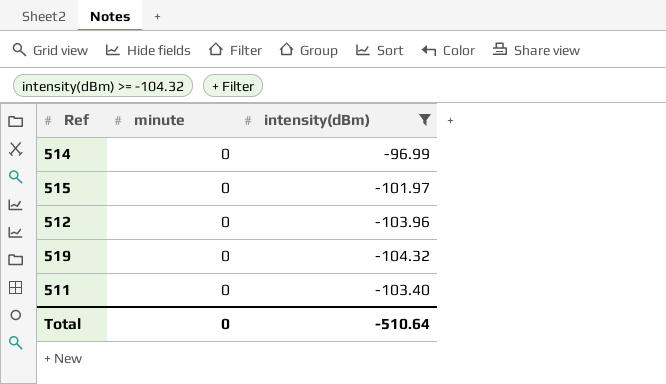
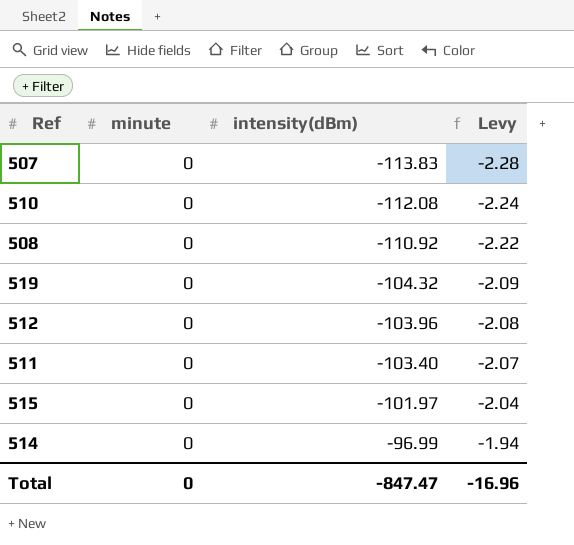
filter: intensity(dBm) >= -104.32 -> none
row order: none -> intensity(dBm) ascending
column Levy | formula: none -> [intensity(dBm)] * 0.02
Total | intensity(dBm): -510.64 -> -847.47

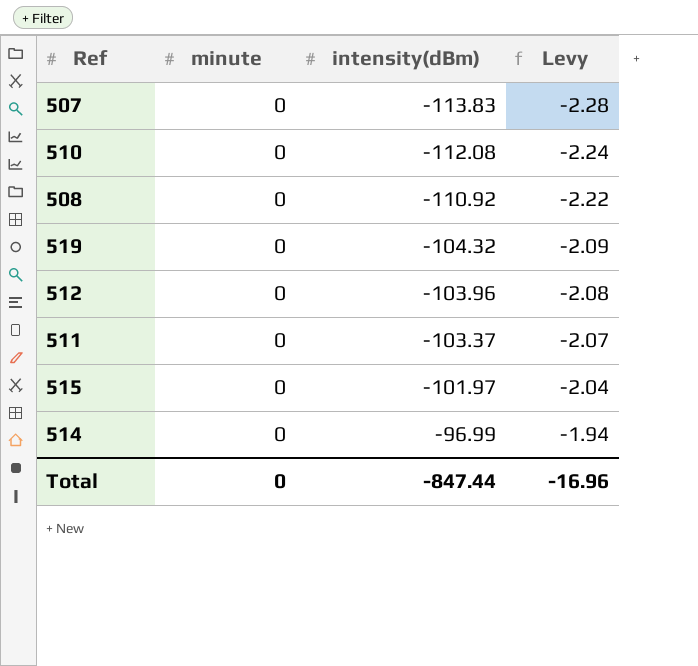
511 | intensity(dBm): -103.40 -> -103.37
Total | intensity(dBm): -847.47 -> -847.44

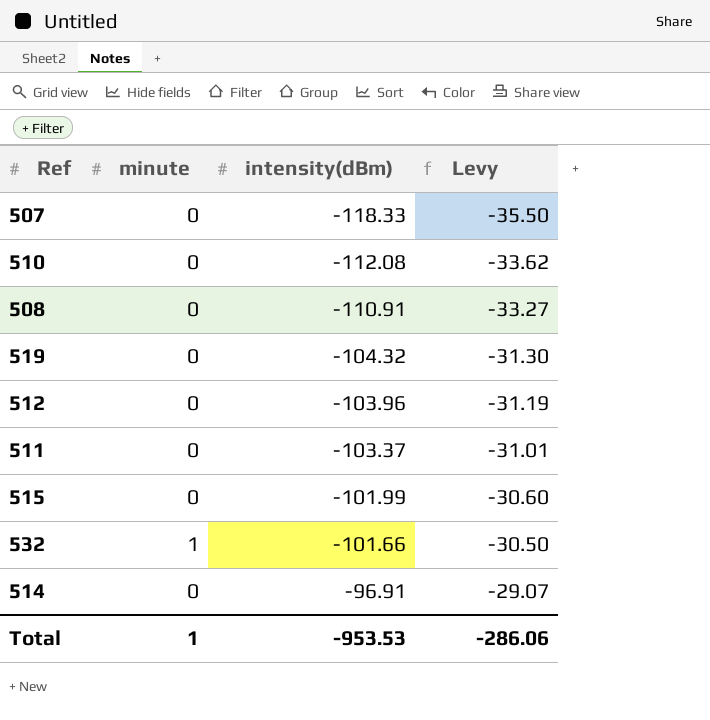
column Levy | formula: [intensity(dBm)] * 0.02 -> [intensity(dBm)] * 0.3
507 | intensity(dBm): -113.83 -> -118.33
508 | intensity(dBm): -110.92 -> -110.91
515 | intensity(dBm): -101.97 -> -101.99
row 532: none -> 1 | -101.66 | -30.50
514 | intensity(dBm): -96.99 -> -96.91
Total | minute: 0 -> 1
Total | intensity(dBm): -847.44 -> -953.53
Total | Levy: -16.96 -> -286.06

